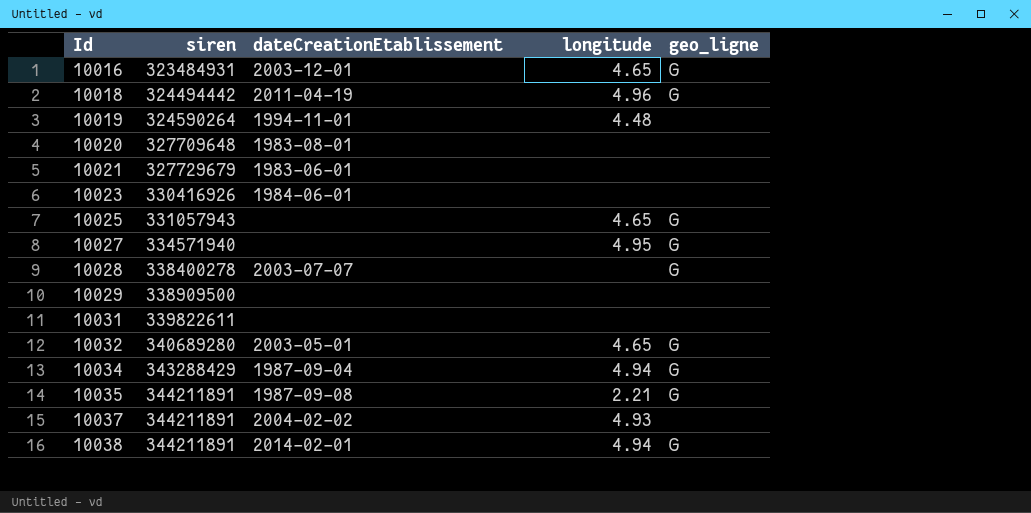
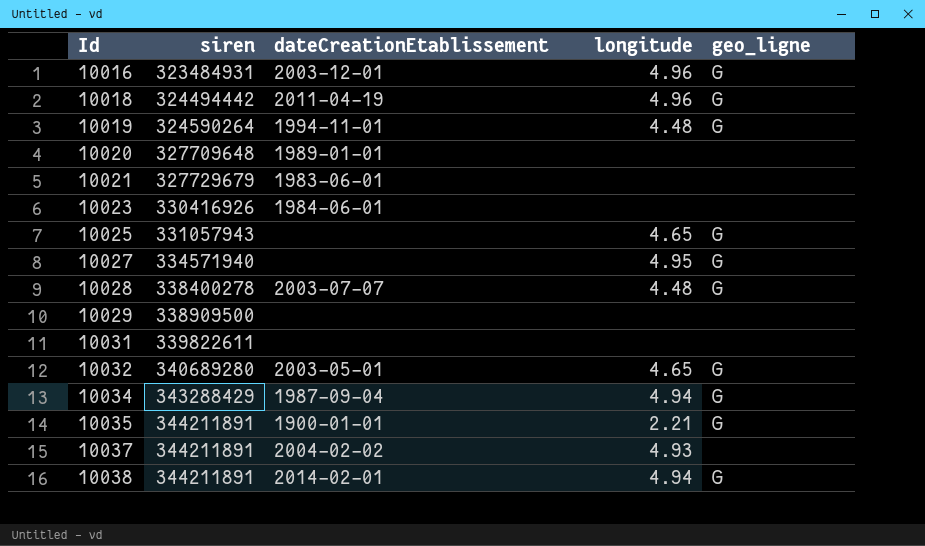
10016 | longitude: 4.65 -> 4.96
10019 | geo_ligne: none -> G
10020 | dateCreationEtablissement: 1983-08-01 -> 1989-01-01
10028 | longitude: none -> 4.48
10035 | dateCreationEtablissement: 1987-09-08 -> 1900-01-01

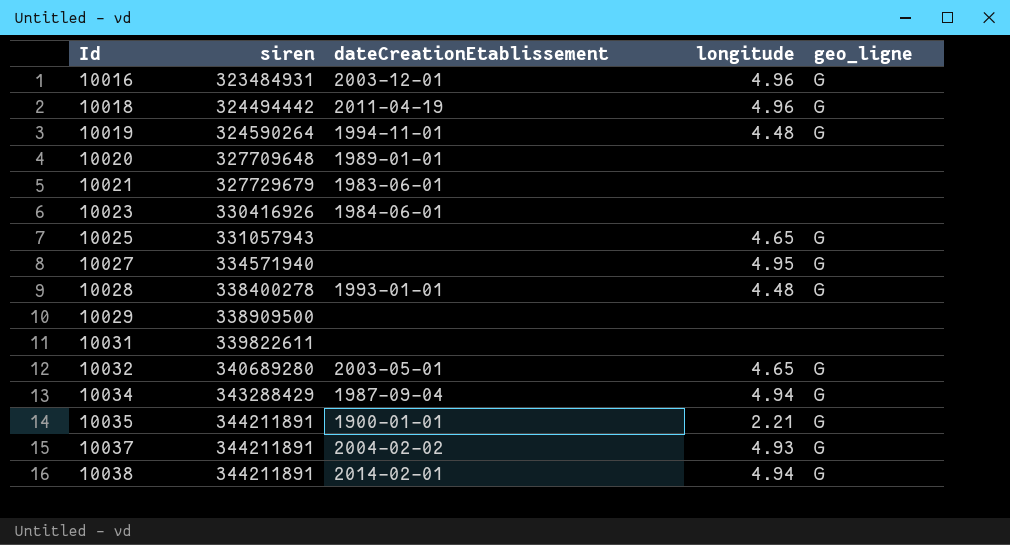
10028 | dateCreationEtablissement: 2003-07-07 -> 1993-01-01
10037 | geo_ligne: none -> G

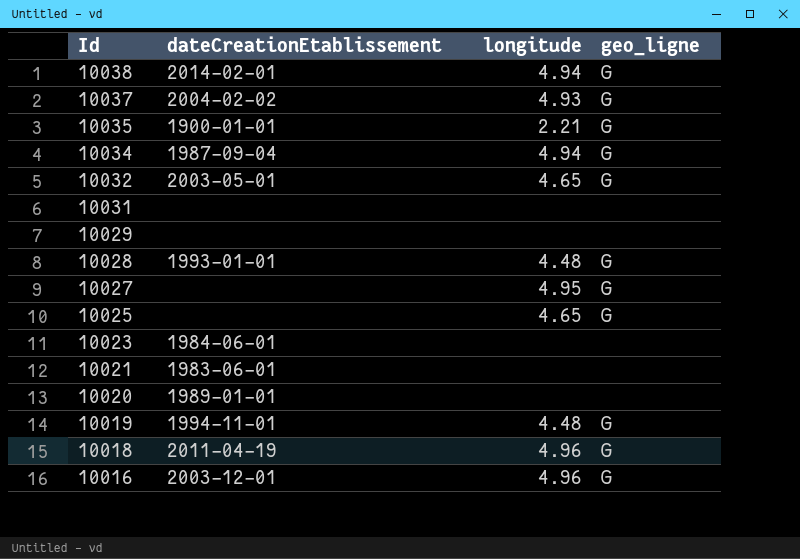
row order: Id ascending -> Id descending
column siren | position: 2 -> none

